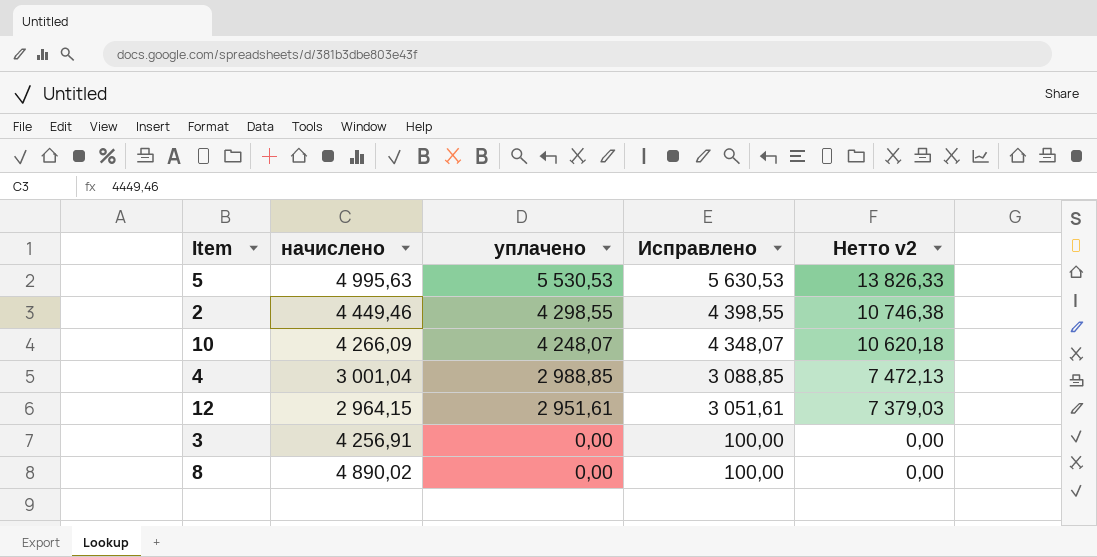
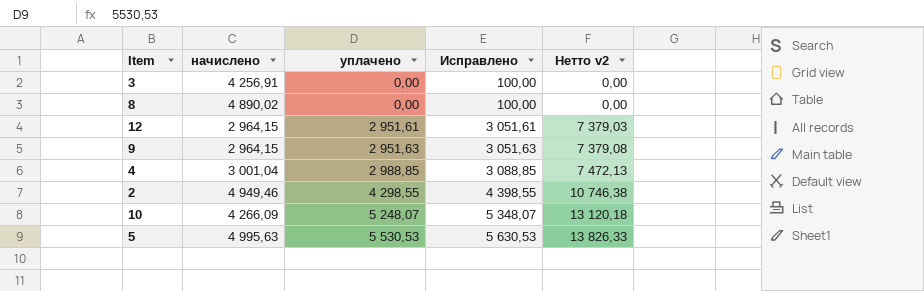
row order: уплачено descending -> уплачено ascending
row 9: none -> 2 964,15 | 2 951,63 | 3 051,63 | 7 379,08
2 | начислено: 4 449,46 -> 4 949,46
10 | уплачено: 4 248,07 -> 5 248,07
10 | Исправлено: 4 348,07 -> 5 348,07
10 | Нетто v2: 10 620,18 -> 13 120,18

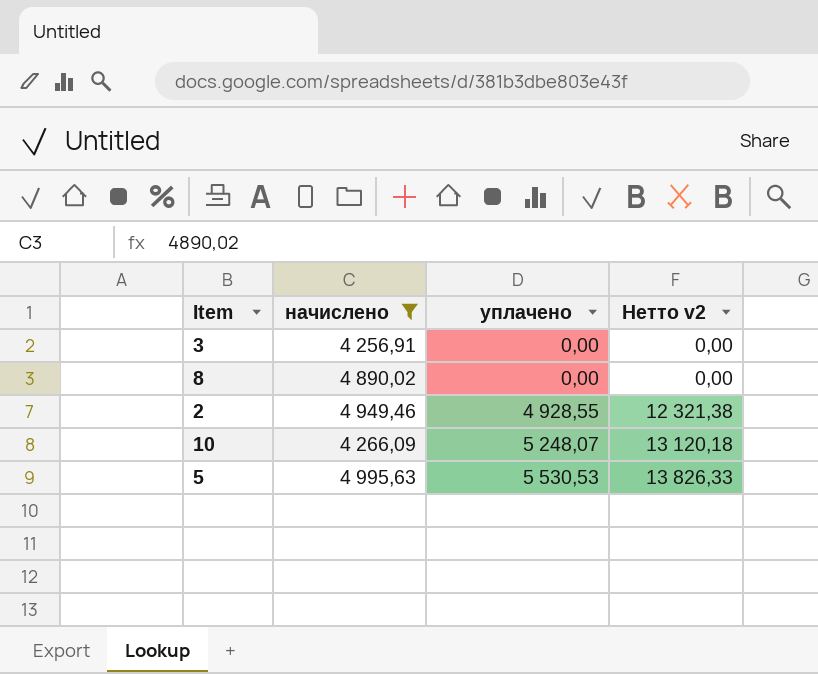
filter: none -> начислено >= 4 256,91
column Исправлено | formula: [уплачено] + 100 -> none
2 | уплачено: 4 298,55 -> 4 928,55
2 | Нетто v2: 10 746,38 -> 12 321,38

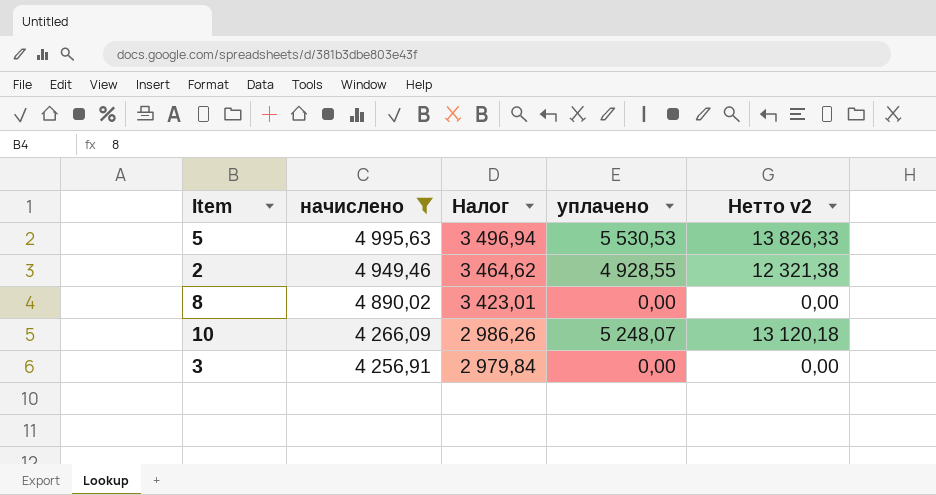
row order: уплачено ascending -> начислено descending
column Налог | formula: none -> [начислено] * 0,7

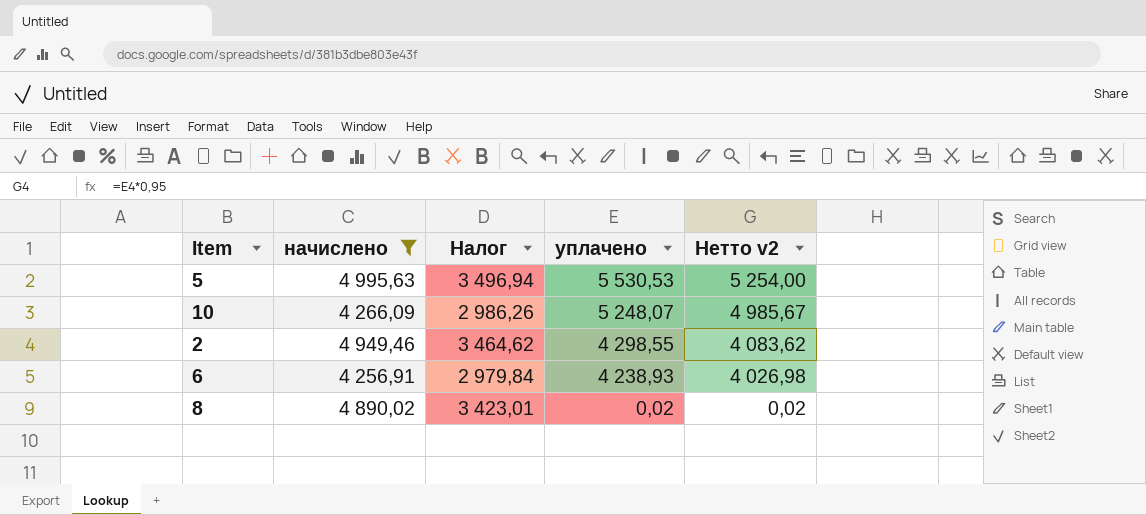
row order: начислено descending -> уплачено descending
column Нетто v2 | formula: [уплачено] * 2,5 -> [уплачено] * 0,95
row 3: 4 256,91 | 2 979,84 | 0,00 | 0,00 -> none
2 | уплачено: 4 928,55 -> 4 298,55
row 6: none -> 4 256,91 | 2 979,84 | 4 238,93 | 4 026,98
8 | уплачено: 0,00 -> 0,02

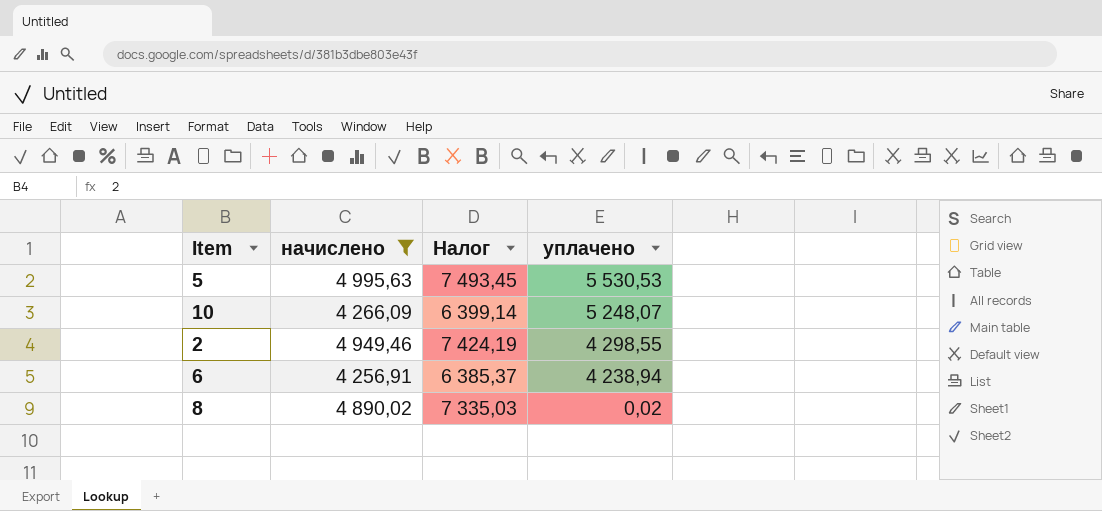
column Нетто v2 | formula: [уплачено] * 0,95 -> none
column Налог | formula: [начислено] * 0,7 -> [начислено] * 1,5
6 | уплачено: 4 238,93 -> 4 238,94

